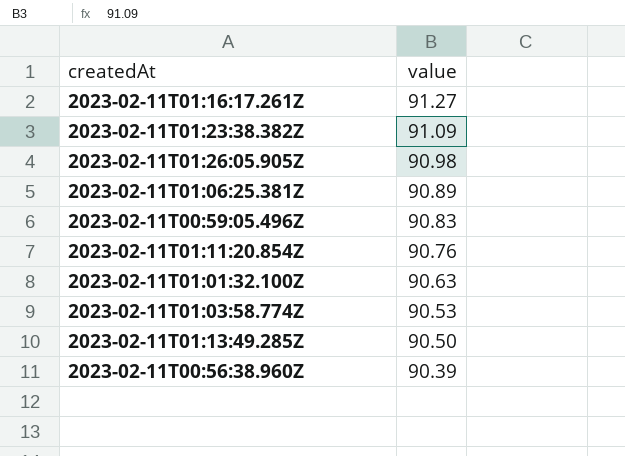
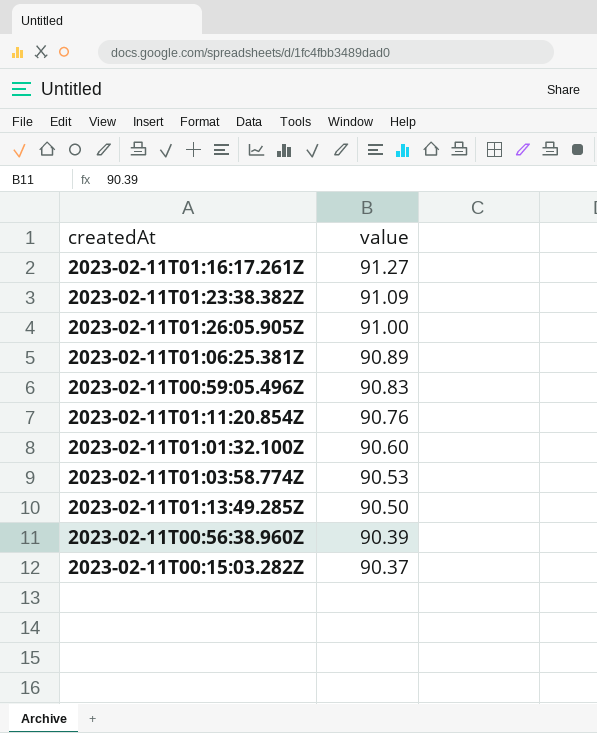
2023-02-11T01:26:05.905Z | value: 90.98 -> 91.00
2023-02-11T01:01:32.100Z | value: 90.63 -> 90.60
row 2023-02-11T00:15:03.282Z: none -> 90.37

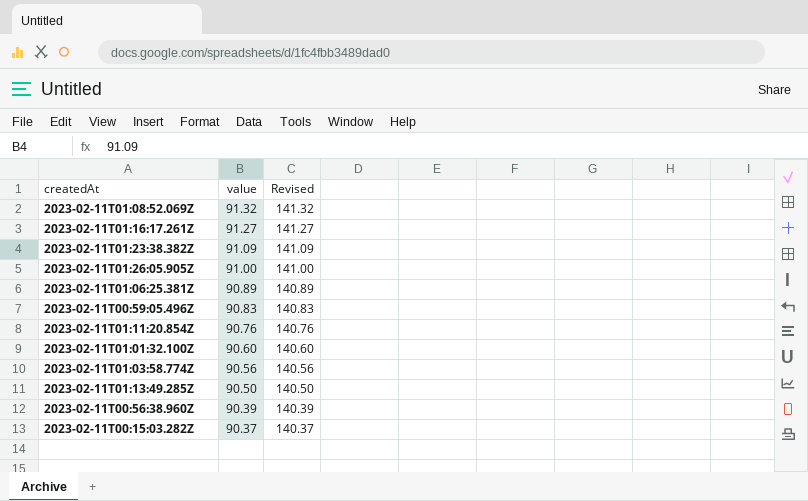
column Revised | formula: none -> [value] + 50
row 2023-02-11T01:08:52.069Z: none -> 91.32 | 141.32
2023-02-11T01:03:58.774Z | value: 90.53 -> 90.56

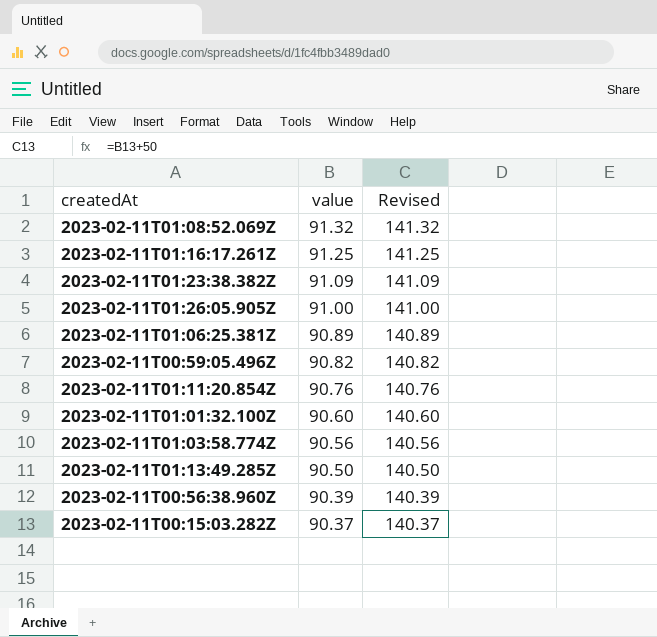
2023-02-11T01:16:17.261Z | value: 91.27 -> 91.25
2023-02-11T01:16:17.261Z | Revised: 141.27 -> 141.25
2023-02-11T00:59:05.496Z | value: 90.83 -> 90.82
2023-02-11T00:59:05.496Z | Revised: 140.83 -> 140.82

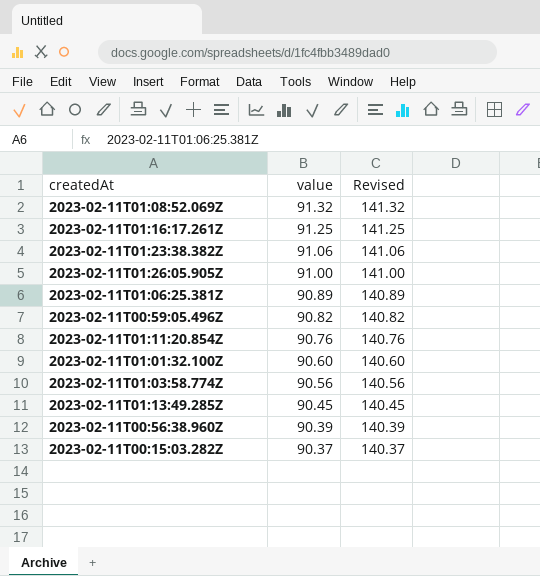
2023-02-11T01:23:38.382Z | value: 91.09 -> 91.06
2023-02-11T01:23:38.382Z | Revised: 141.09 -> 141.06
2023-02-11T01:13:49.285Z | value: 90.50 -> 90.45
2023-02-11T01:13:49.285Z | Revised: 140.50 -> 140.45

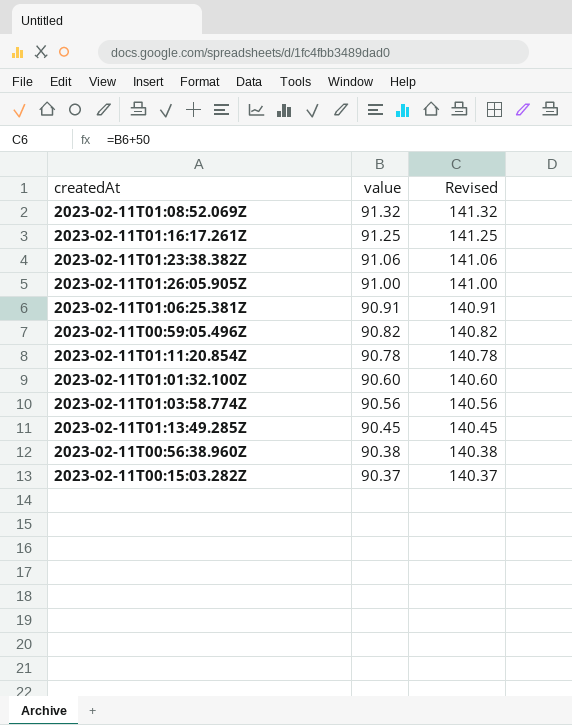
2023-02-11T01:06:25.381Z | value: 90.89 -> 90.91
2023-02-11T01:06:25.381Z | Revised: 140.89 -> 140.91
2023-02-11T01:11:20.854Z | value: 90.76 -> 90.78
2023-02-11T01:11:20.854Z | Revised: 140.76 -> 140.78
2023-02-11T00:56:38.960Z | value: 90.39 -> 90.38
2023-02-11T00:56:38.960Z | Revised: 140.39 -> 140.38

